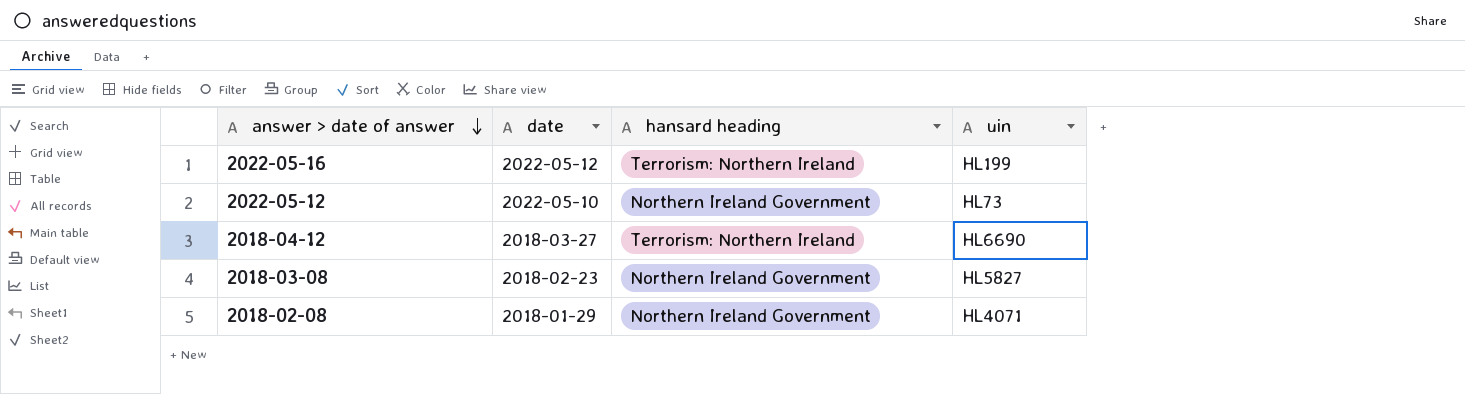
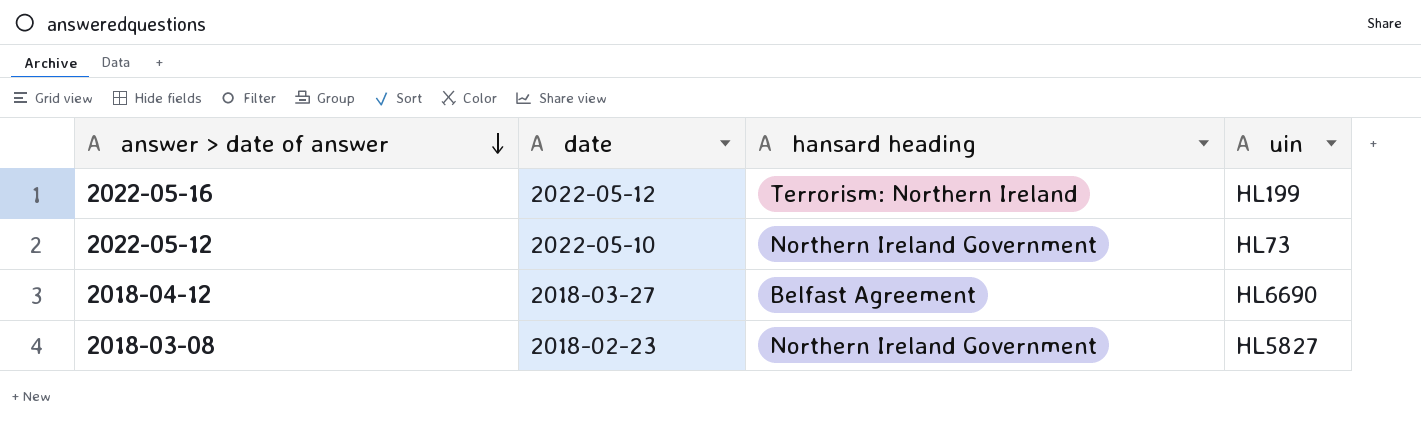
row 2018-02-08: 2018-01-29 | Northern Ireland Government | HL4071 -> none
2018-04-12 | hansard heading: Terrorism: Northern Ireland -> Belfast Agreement

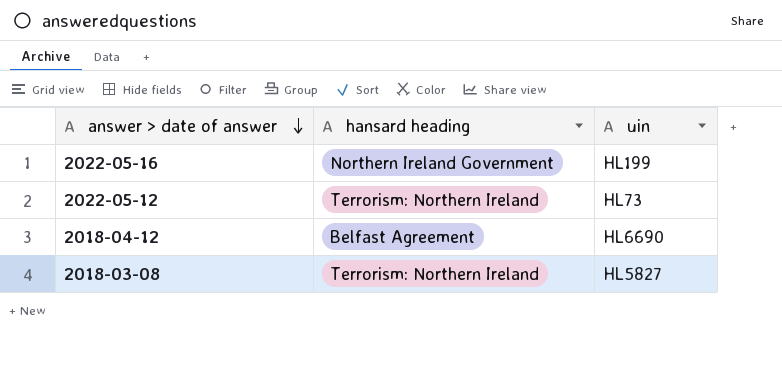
column date | position: 2 -> none
2022-05-16 | hansard heading: Terrorism: Northern Ireland -> Northern Ireland Government
2022-05-12 | hansard heading: Northern Ireland Government -> Terrorism: Northern Ireland
2018-03-08 | hansard heading: Northern Ireland Government -> Terrorism: Northern Ireland

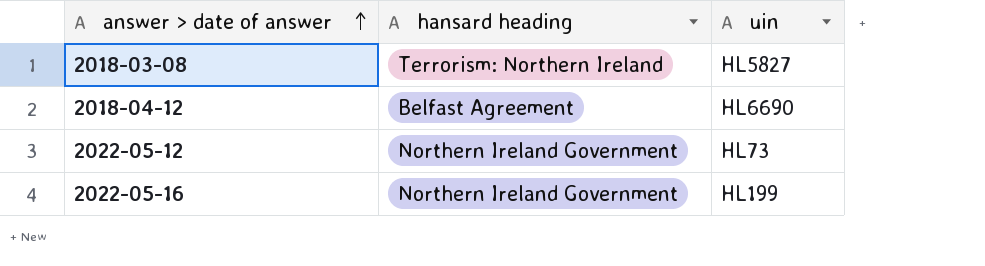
row order: answer > date of answer descending -> answer > date of answer ascending
2022-05-12 | hansard heading: Terrorism: Northern Ireland -> Northern Ireland Government

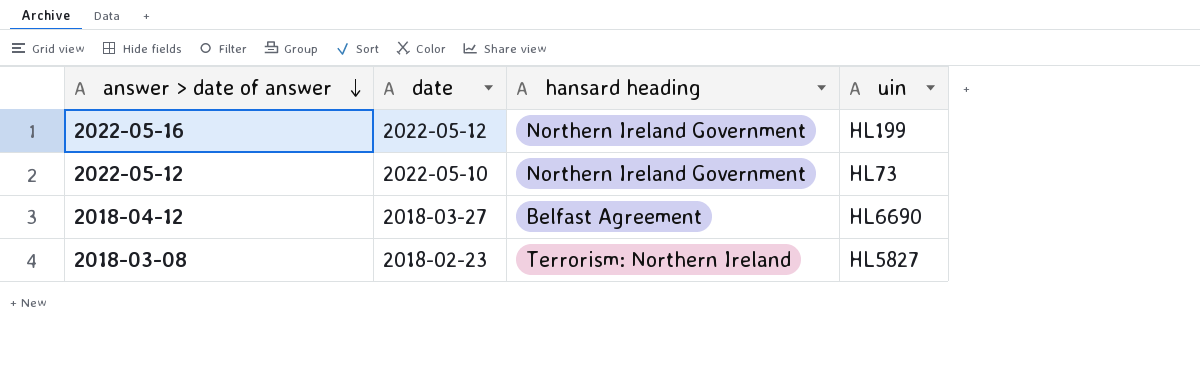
row order: answer > date of answer ascending -> answer > date of answer descending
column date | position: none -> 2

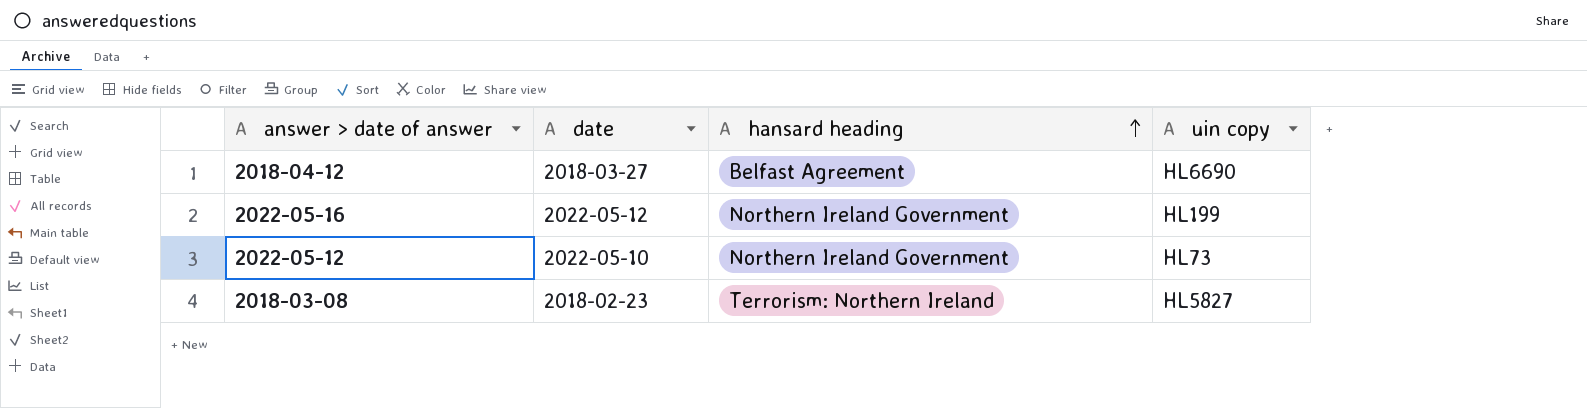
row order: answer > date of answer descending -> hansard heading ascending
column name: uin -> uin copy

